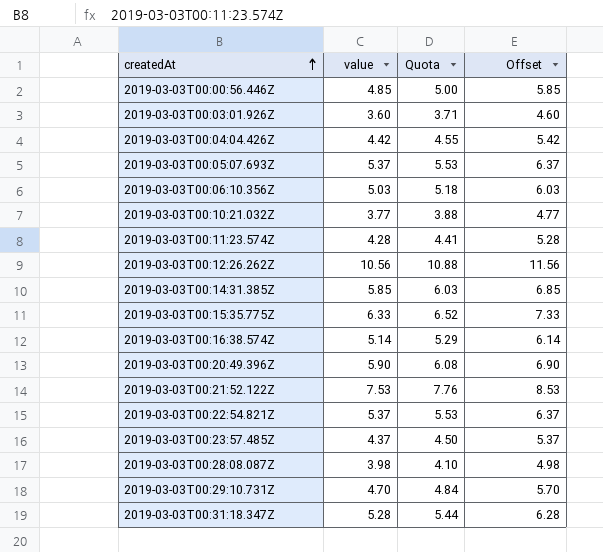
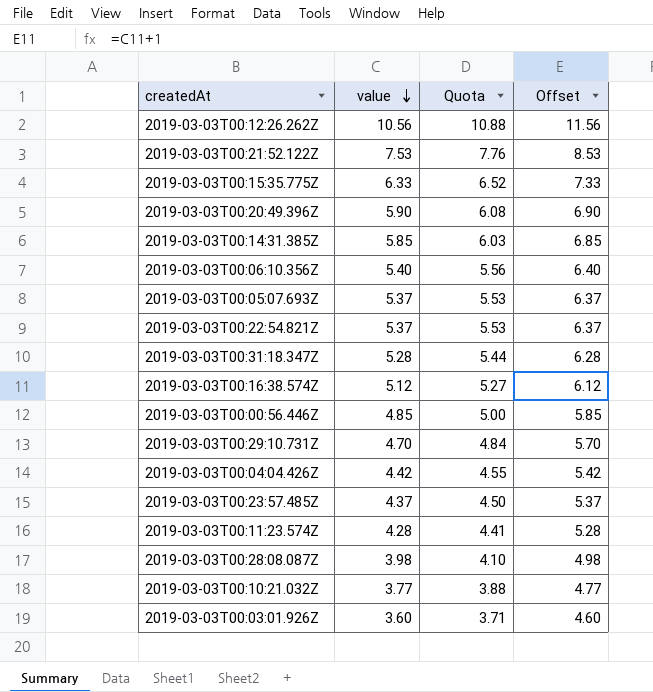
row order: createdAt ascending -> value descending
2019-03-03T00:06:10.356Z | value: 5.03 -> 5.40
2019-03-03T00:06:10.356Z | Quota: 5.18 -> 5.56
2019-03-03T00:06:10.356Z | Offset: 6.03 -> 6.40
2019-03-03T00:16:38.574Z | value: 5.14 -> 5.12
2019-03-03T00:16:38.574Z | Quota: 5.29 -> 5.27
2019-03-03T00:16:38.574Z | Offset: 6.14 -> 6.12

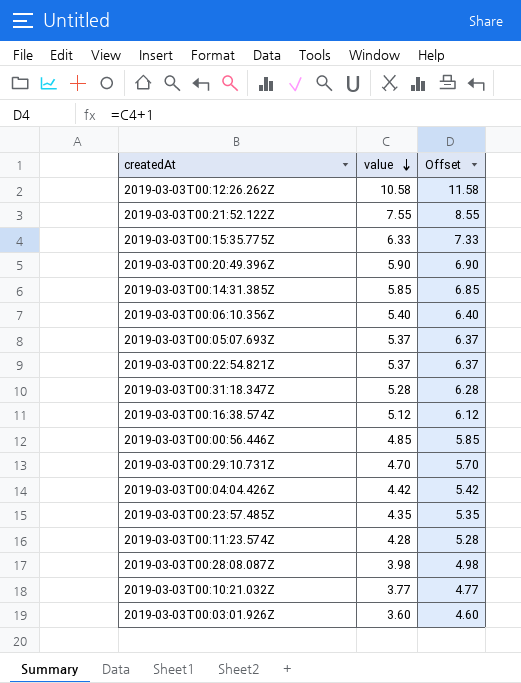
column Quota | formula: [value] * 1.03 -> none
2019-03-03T00:12:26.262Z | value: 10.56 -> 10.58
2019-03-03T00:12:26.262Z | Offset: 11.56 -> 11.58
2019-03-03T00:21:52.122Z | value: 7.53 -> 7.55
2019-03-03T00:21:52.122Z | Offset: 8.53 -> 8.55
2019-03-03T00:23:57.485Z | value: 4.37 -> 4.35
2019-03-03T00:23:57.485Z | Offset: 5.37 -> 5.35

